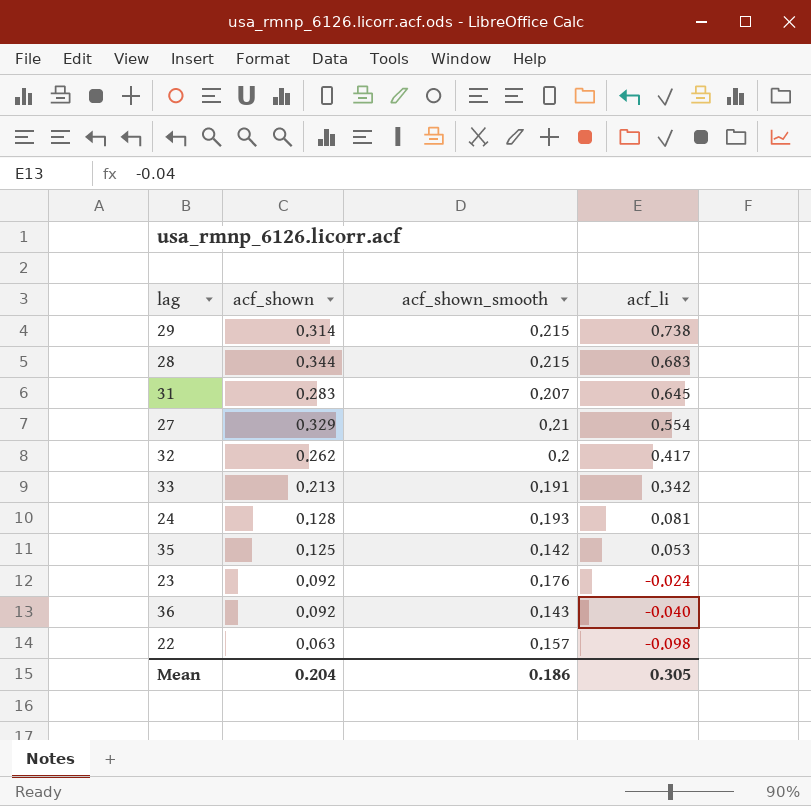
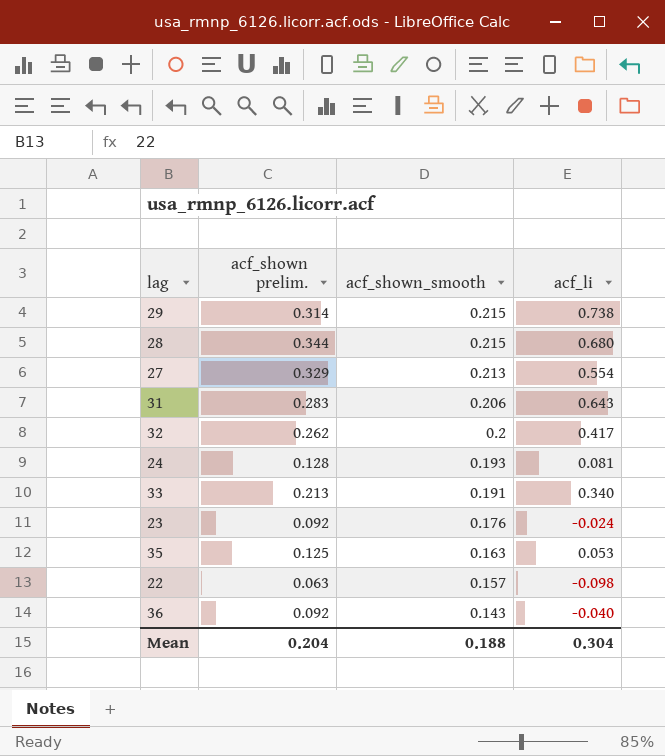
row order: acf_li descending -> acf_shown_smooth descending
column name: acf_shown -> acf_shown prelim.
28 | acf_li: 0.683 -> 0.680
27 | acf_shown_smooth: 0.21 -> 0.213
31 | acf_shown_smooth: 0.207 -> 0.206
31 | acf_li: 0.645 -> 0.643
33 | acf_li: 0.342 -> 0.340
35 | acf_shown_smooth: 0.142 -> 0.163
Mean | acf_shown_smooth: 0.186 -> 0.188
Mean | acf_li: 0.305 -> 0.304

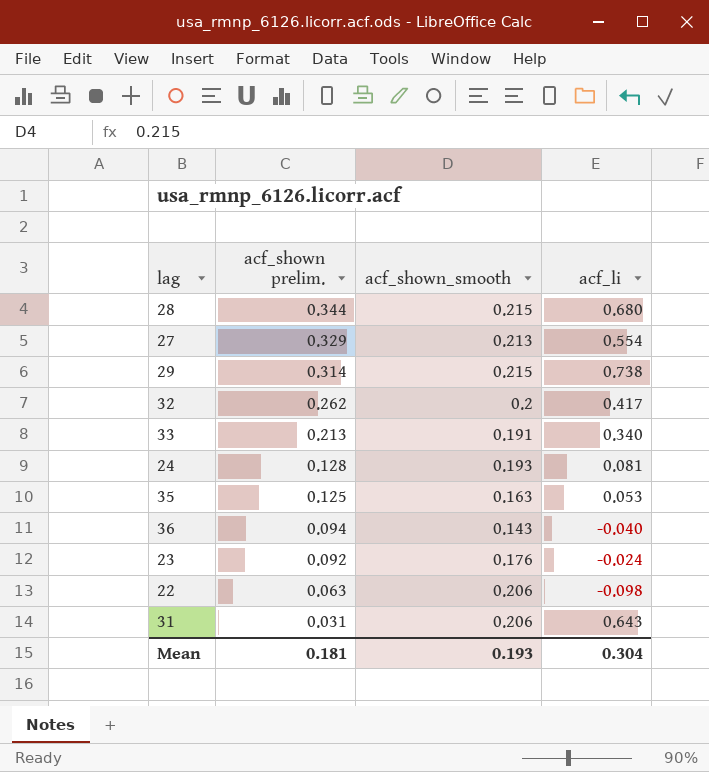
row order: acf_shown_smooth descending -> acf_shown prelim. descending
36 | acf_shown prelim.: 0.092 -> 0.094
22 | acf_shown_smooth: 0.157 -> 0.206
31 | acf_shown prelim.: 0.283 -> 0.031
Mean | acf_shown prelim.: 0.204 -> 0.181
Mean | acf_shown_smooth: 0.188 -> 0.193

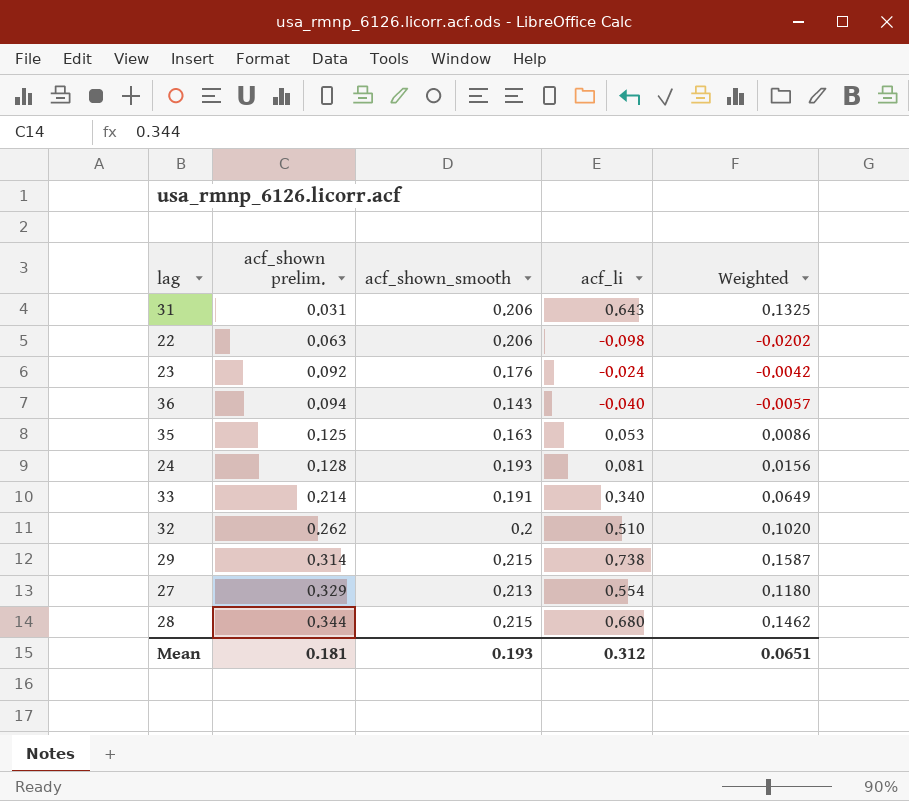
row order: acf_shown prelim. descending -> acf_shown prelim. ascending
column Weighted | formula: none -> [acf_shown_smooth] * [acf_li]
33 | acf_shown prelim.: 0.213 -> 0.214
32 | acf_li: 0.417 -> 0.510
Mean | acf_li: 0.304 -> 0.312

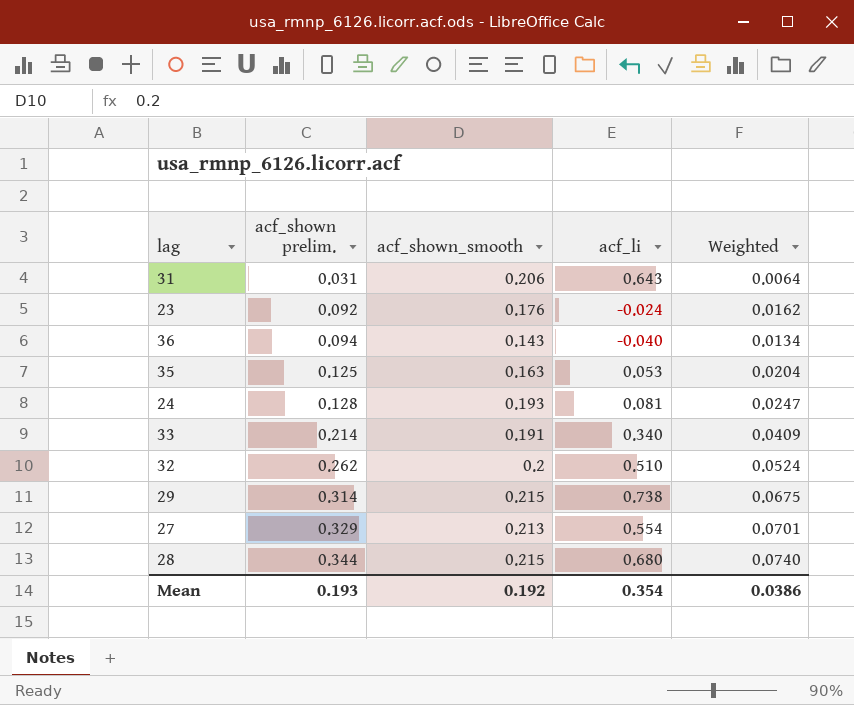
column Weighted | formula: [acf_shown_smooth] * [acf_li] -> [acf_shown prelim.] * [acf_shown_smooth]
row 22: 0.063 | 0.206 | -0.098 | -0.0202 -> none
Mean | acf_shown prelim.: 0.181 -> 0.193
Mean | acf_shown_smooth: 0.193 -> 0.192
Mean | acf_li: 0.312 -> 0.354
Mean | Weighted: 0.0651 -> 0.0386

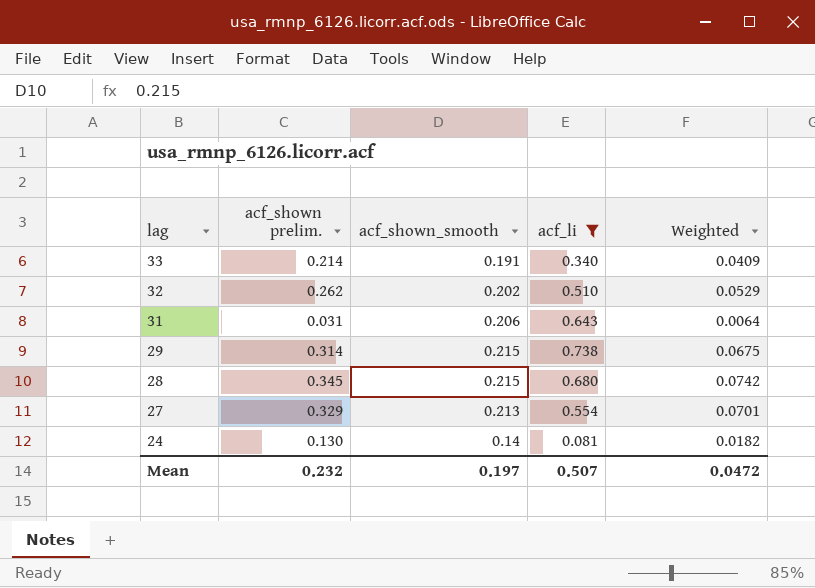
filter: none -> acf_li >= 0.081
row order: acf_shown prelim. ascending -> lag descending
32 | acf_shown_smooth: 0.2 -> 0.202
32 | Weighted: 0.0524 -> 0.0529
28 | acf_shown prelim.: 0.344 -> 0.345
28 | Weighted: 0.0740 -> 0.0742
24 | acf_shown prelim.: 0.128 -> 0.130
24 | acf_shown_smooth: 0.193 -> 0.14
24 | Weighted: 0.0247 -> 0.0182
Mean | acf_shown prelim.: 0.193 -> 0.232
Mean | acf_shown_smooth: 0.192 -> 0.197
Mean | acf_li: 0.354 -> 0.507
Mean | Weighted: 0.0386 -> 0.0472

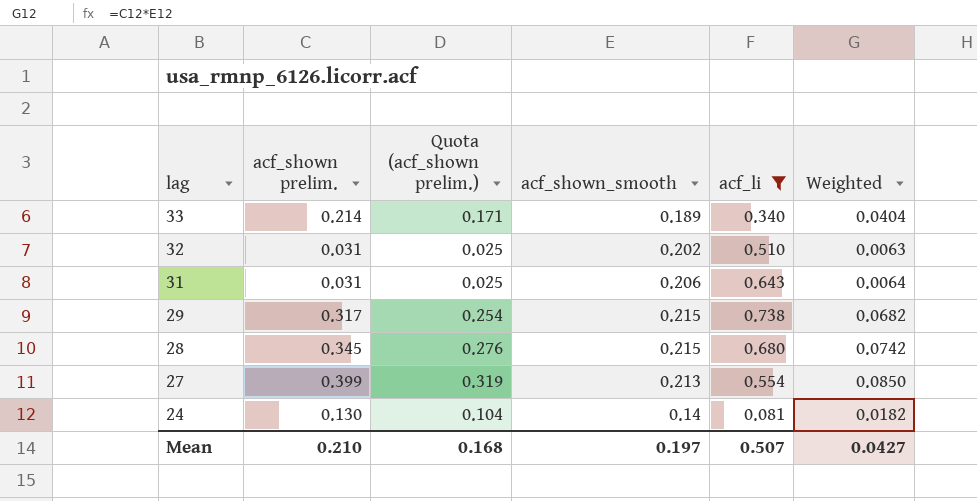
column Quota (acf_shown prelim.) | formula: none -> [acf_shown prelim.] * 0.8
33 | acf_shown_smooth: 0.191 -> 0.189
33 | Weighted: 0.0409 -> 0.0404
32 | acf_shown prelim.: 0.262 -> 0.031
32 | Weighted: 0.0529 -> 0.0063
29 | acf_shown prelim.: 0.314 -> 0.317
29 | Weighted: 0.0675 -> 0.0682
27 | acf_shown prelim.: 0.329 -> 0.399
27 | Weighted: 0.0701 -> 0.0850
Mean | acf_shown prelim.: 0.232 -> 0.210
Mean | Weighted: 0.0472 -> 0.0427

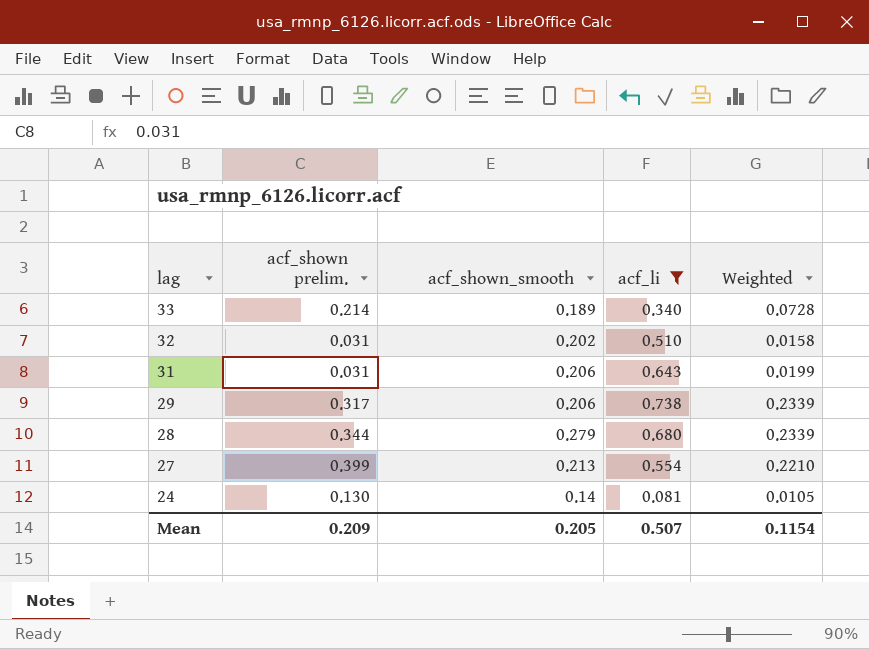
column Quota (acf_shown prelim.) | formula: [acf_shown prelim.] * 0.8 -> none
column Weighted | formula: [acf_shown prelim.] * [acf_shown_smooth] -> [acf_shown prelim.] * [acf_li]
29 | acf_shown_smooth: 0.215 -> 0.206
28 | acf_shown prelim.: 0.345 -> 0.344
28 | acf_shown_smooth: 0.215 -> 0.279
Mean | acf_shown prelim.: 0.210 -> 0.209
Mean | acf_shown_smooth: 0.197 -> 0.205
Mean | Weighted: 0.0427 -> 0.1154

